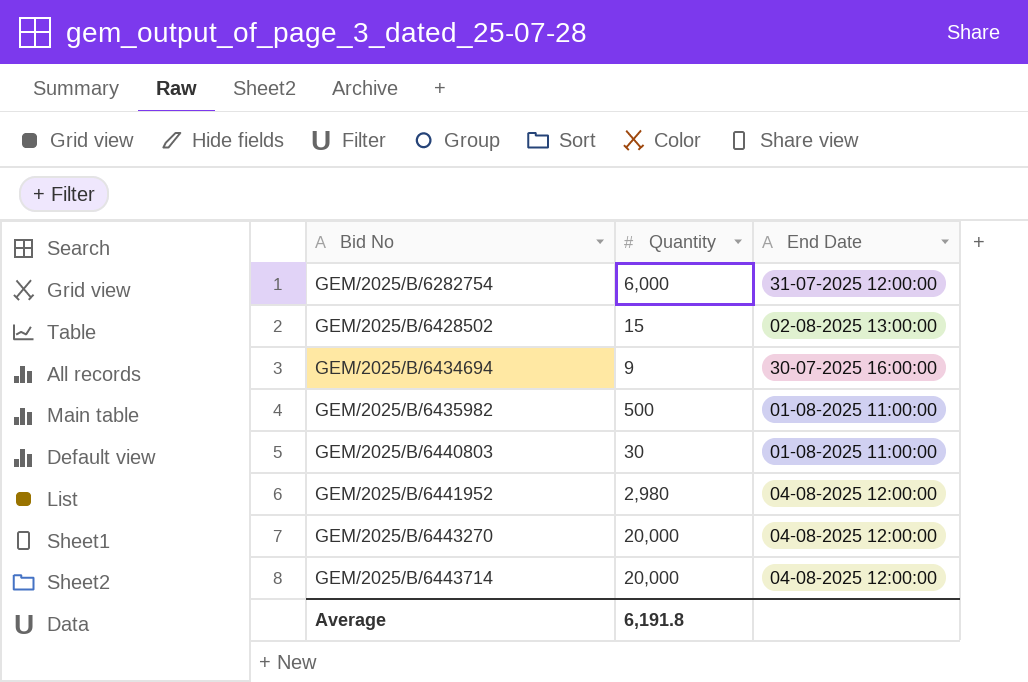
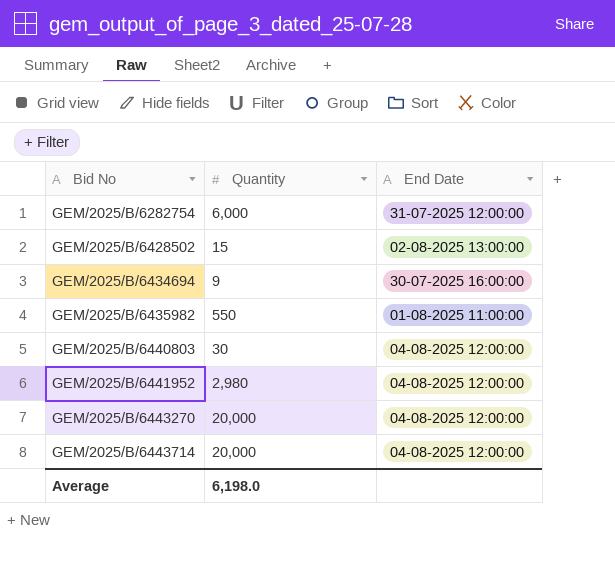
GEM/2025/B/6435982 | Quantity: 500 -> 550
GEM/2025/B/6440803 | End Date: 01-08-2025 11:00:00 -> 04-08-2025 12:00:00
Average | Quantity: 6,191.8 -> 6,198.0

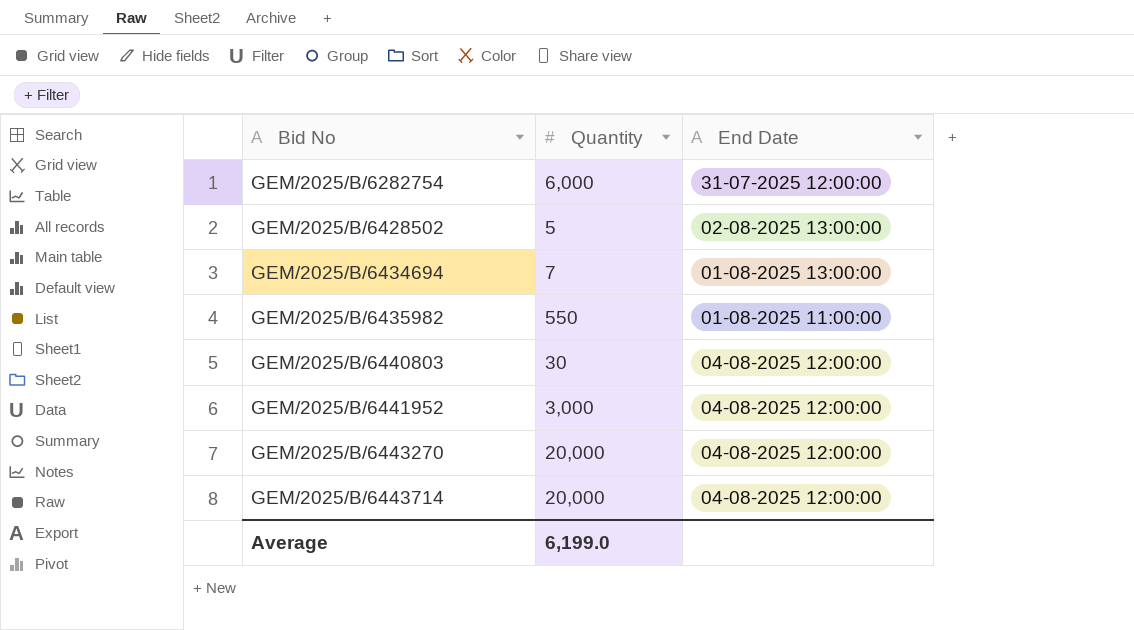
GEM/2025/B/6428502 | Quantity: 15 -> 5
GEM/2025/B/6434694 | Quantity: 9 -> 7
GEM/2025/B/6434694 | End Date: 30-07-2025 16:00:00 -> 01-08-2025 13:00:00
GEM/2025/B/6441952 | Quantity: 2,980 -> 3,000
Average | Quantity: 6,198.0 -> 6,199.0

